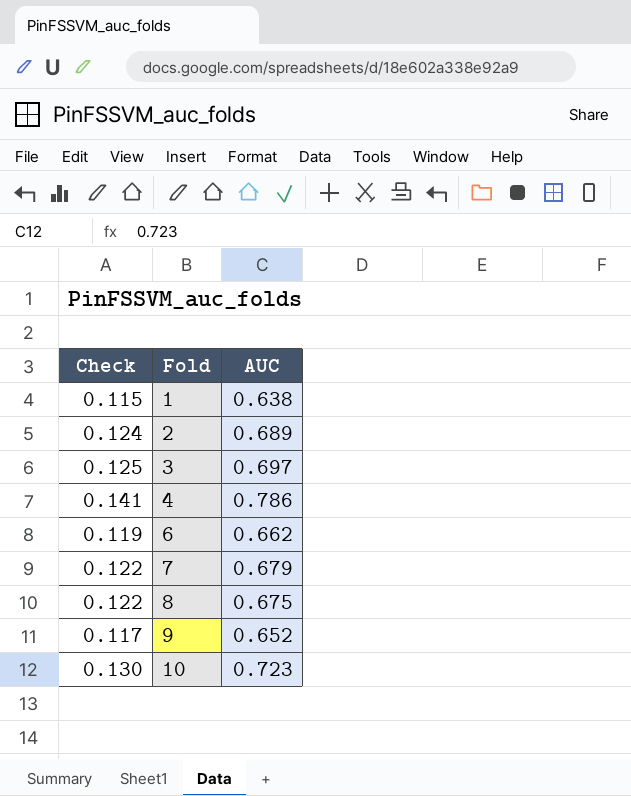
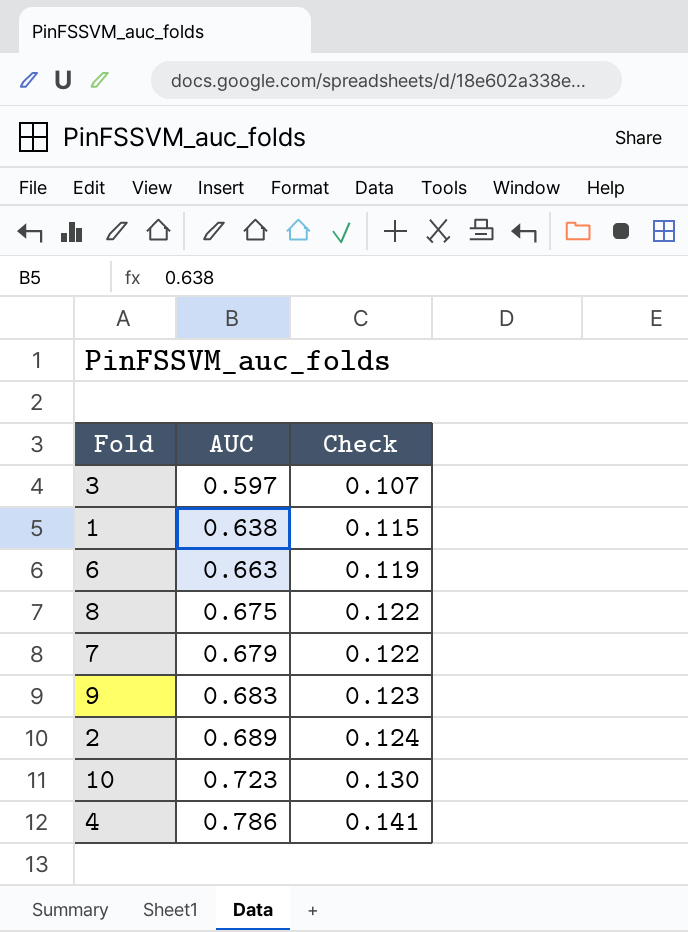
row order: Fold ascending -> AUC ascending
column Check | position: 1 -> 3
3 | AUC: 0.697 -> 0.597
3 | Check: 0.125 -> 0.107
6 | AUC: 0.662 -> 0.663
9 | AUC: 0.652 -> 0.683
9 | Check: 0.117 -> 0.123

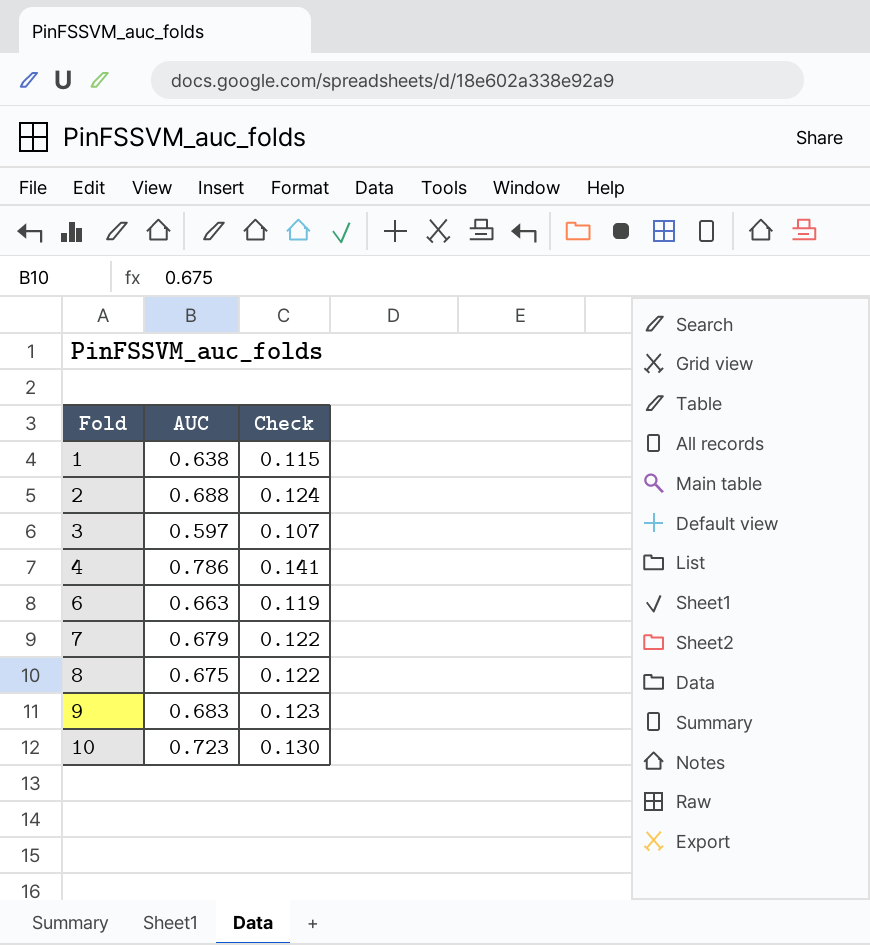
row order: AUC ascending -> Fold ascending
2 | AUC: 0.689 -> 0.688

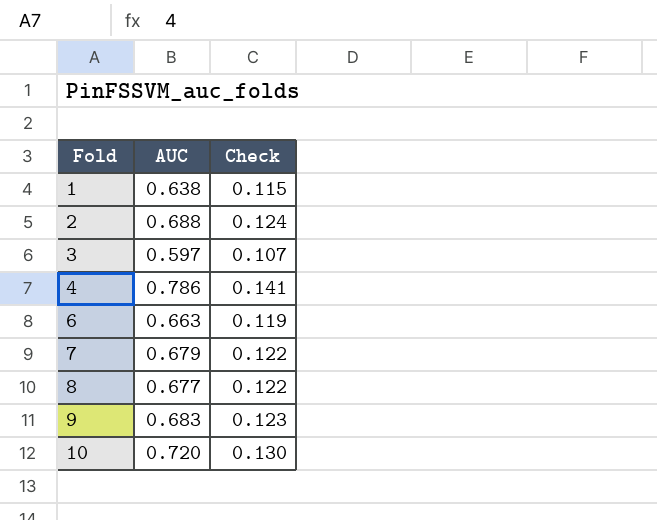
8 | AUC: 0.675 -> 0.677
10 | AUC: 0.723 -> 0.720

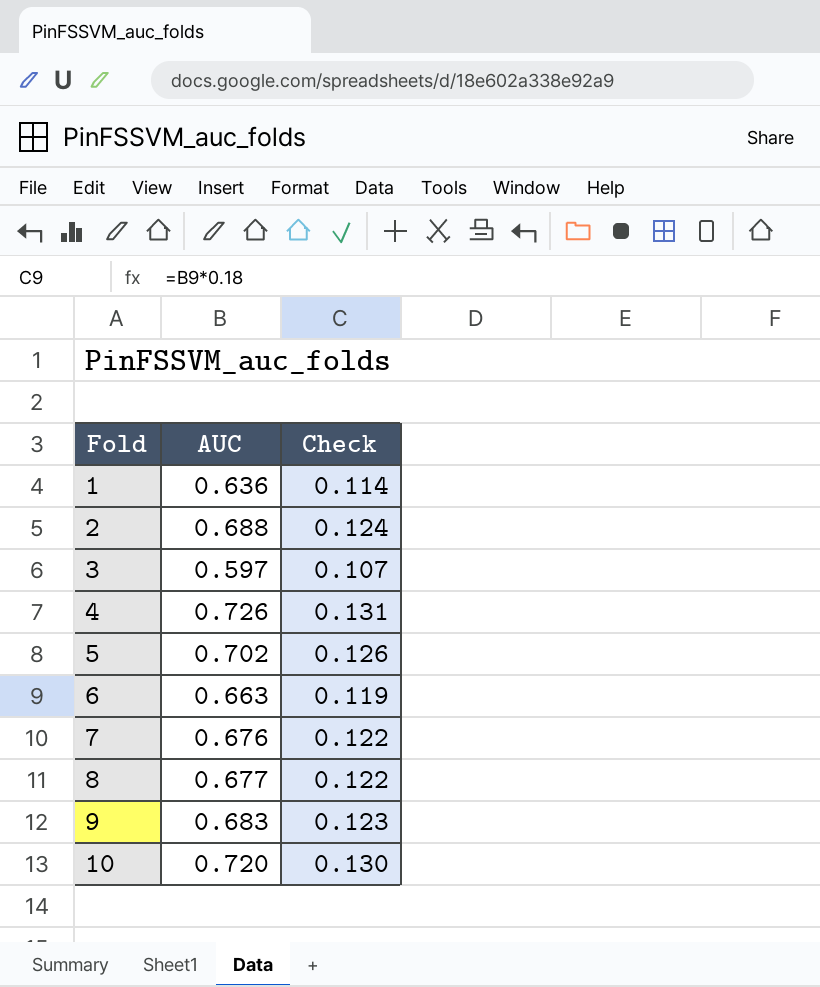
1 | AUC: 0.638 -> 0.636
1 | Check: 0.115 -> 0.114
4 | AUC: 0.786 -> 0.726
4 | Check: 0.141 -> 0.131
row 5: none -> 0.702 | 0.126
7 | AUC: 0.679 -> 0.676

